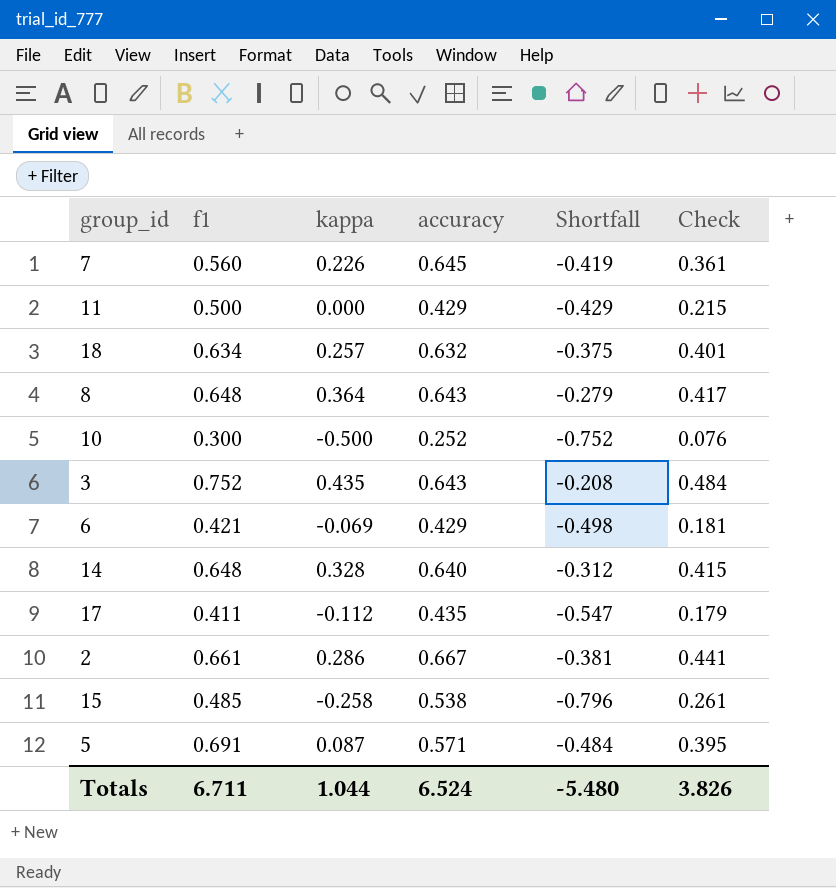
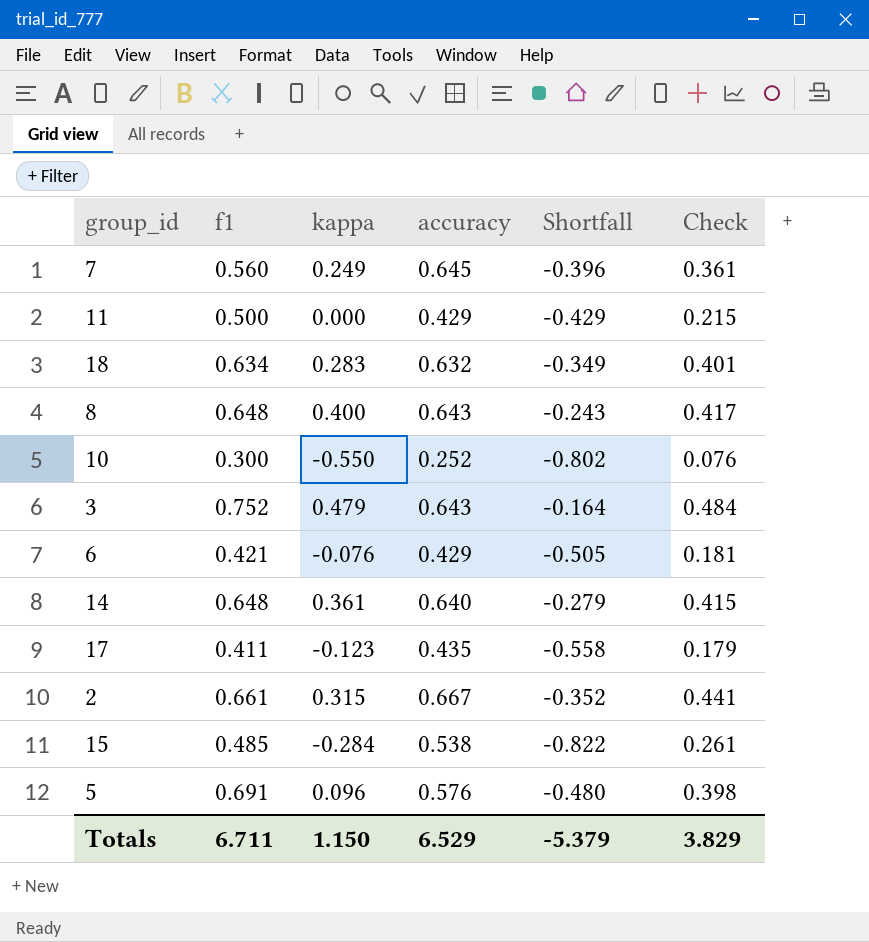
7 | kappa: 0.226 -> 0.249
7 | Shortfall: -0.419 -> -0.396
18 | kappa: 0.257 -> 0.283
18 | Shortfall: -0.375 -> -0.349
8 | kappa: 0.364 -> 0.400
8 | Shortfall: -0.279 -> -0.243
10 | kappa: -0.500 -> -0.550
10 | Shortfall: -0.752 -> -0.802
3 | kappa: 0.435 -> 0.479
3 | Shortfall: -0.208 -> -0.164
6 | kappa: -0.069 -> -0.076
6 | Shortfall: -0.498 -> -0.505
14 | kappa: 0.328 -> 0.361
14 | Shortfall: -0.312 -> -0.279
17 | kappa: -0.112 -> -0.123
17 | Shortfall: -0.547 -> -0.558
2 | kappa: 0.286 -> 0.315
2 | Shortfall: -0.381 -> -0.352
15 | kappa: -0.258 -> -0.284
15 | Shortfall: -0.796 -> -0.822
5 | kappa: 0.087 -> 0.096
5 | accuracy: 0.571 -> 0.576
5 | Shortfall: -0.484 -> -0.480
5 | Check: 0.395 -> 0.398
Totals | kappa: 1.044 -> 1.150
Totals | accuracy: 6.524 -> 6.529
Totals | Shortfall: -5.480 -> -5.379
Totals | Check: 3.826 -> 3.829

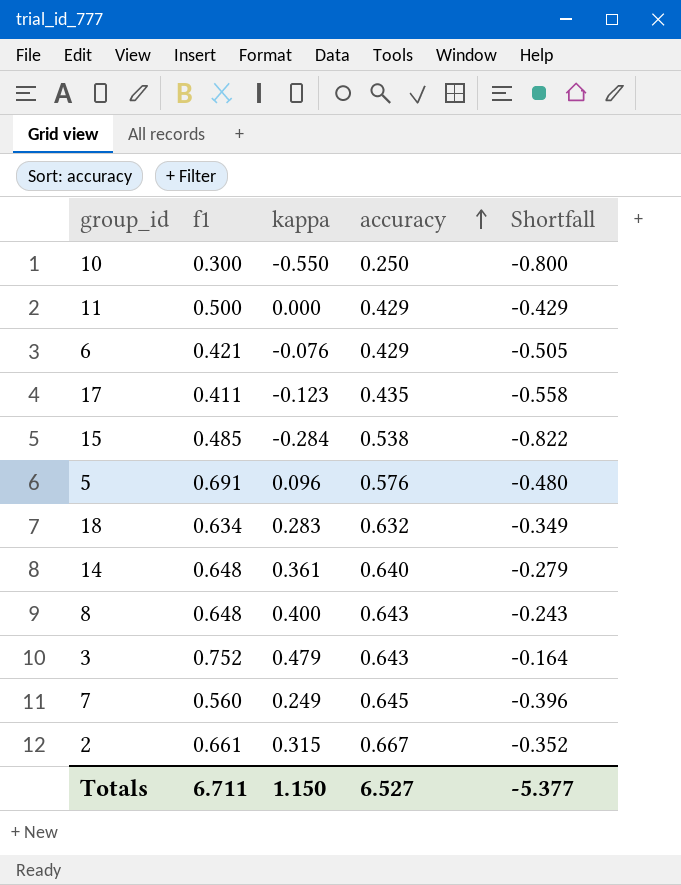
row order: none -> accuracy ascending
column Check | formula: [f1] * [accuracy] -> none
10 | accuracy: 0.252 -> 0.250
10 | Shortfall: -0.802 -> -0.800
Totals | accuracy: 6.529 -> 6.527
Totals | Shortfall: -5.379 -> -5.377

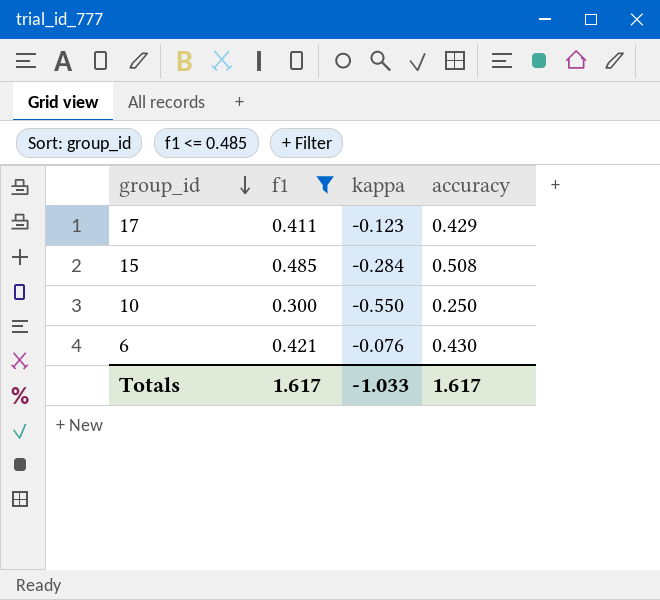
filter: none -> f1 <= 0.485
row order: accuracy ascending -> group_id descending
column Shortfall | formula: [kappa] - [accuracy] -> none
17 | accuracy: 0.435 -> 0.429
15 | accuracy: 0.538 -> 0.508
6 | accuracy: 0.429 -> 0.430
Totals | f1: 6.711 -> 1.617
Totals | kappa: 1.150 -> -1.033
Totals | accuracy: 6.527 -> 1.617

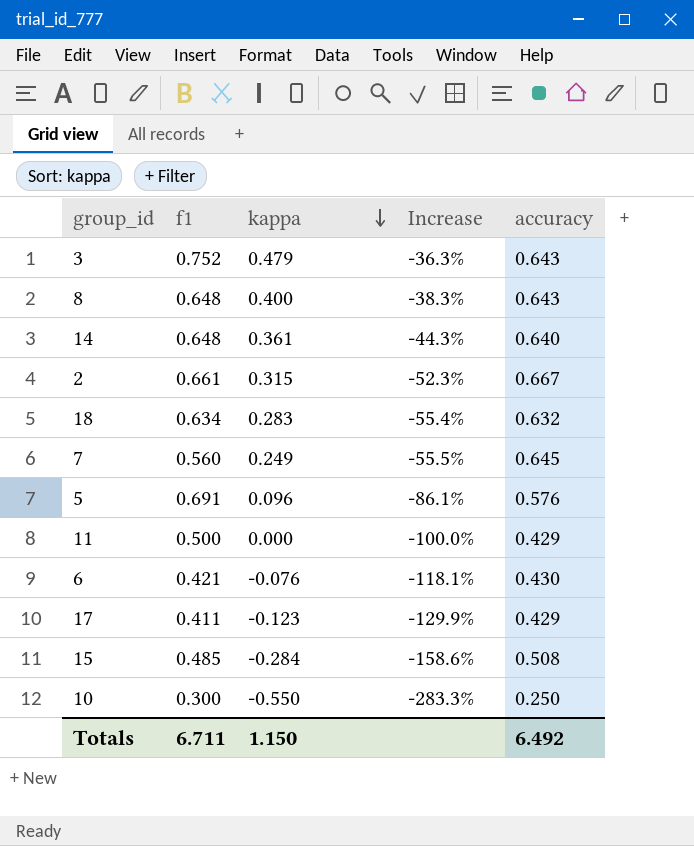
filter: f1 <= 0.485 -> none
row order: group_id descending -> kappa descending
column Increase | formula: none -> ([kappa] - [f1]) / [f1]
Totals | f1: 1.617 -> 6.711
Totals | kappa: -1.033 -> 1.150
Totals | accuracy: 1.617 -> 6.492

